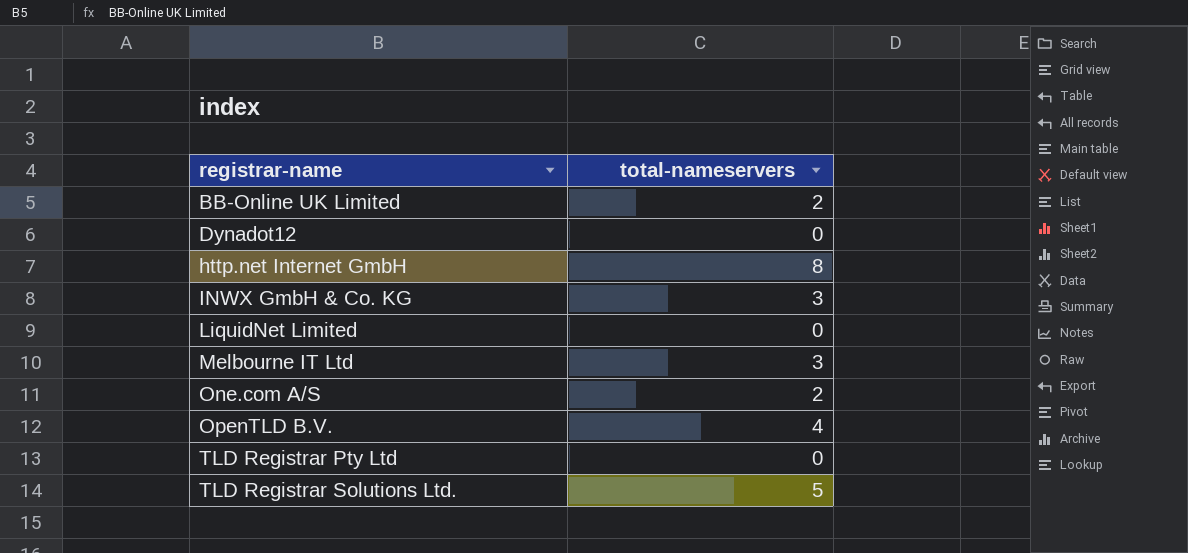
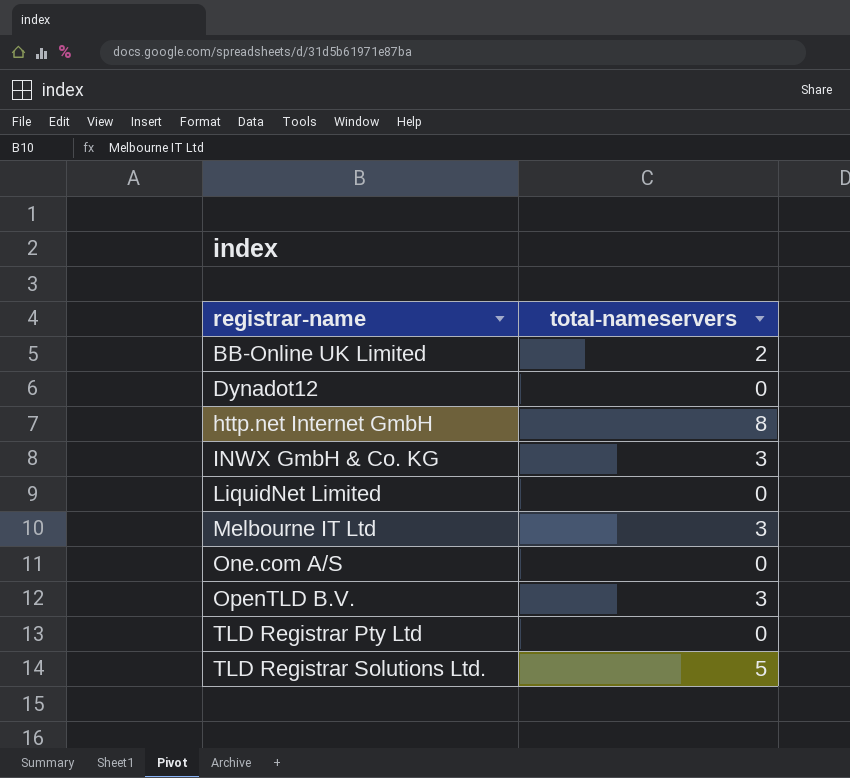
One.com A/S | total-nameservers: 2 -> 0
OpenTLD B.V. | total-nameservers: 4 -> 3

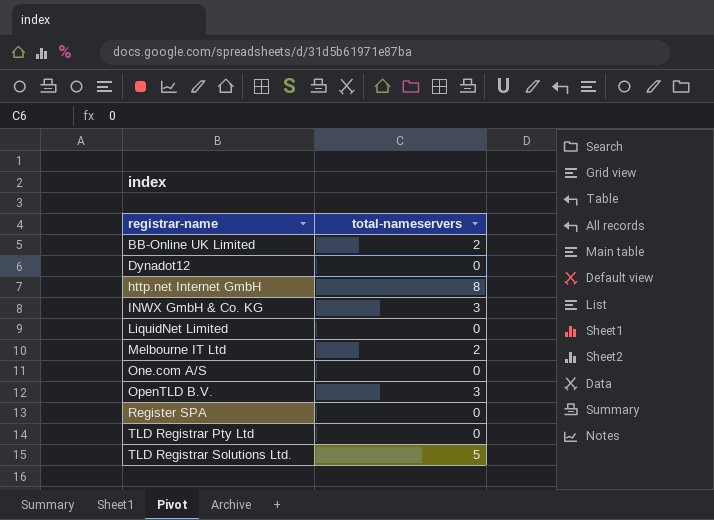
Melbourne IT Ltd | total-nameservers: 3 -> 2
row Register SPA: none -> 0

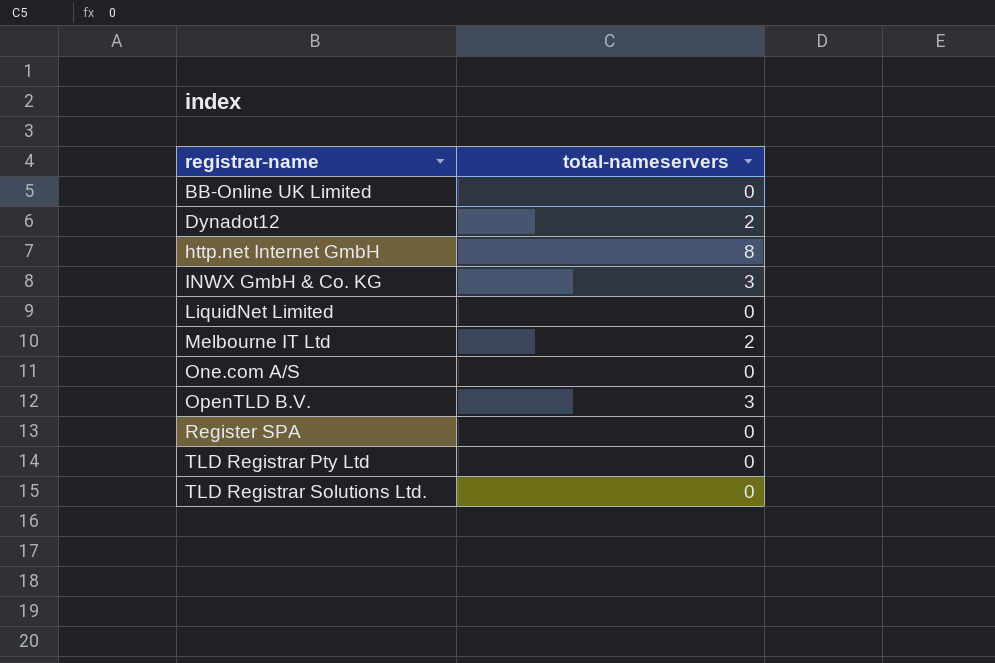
BB-Online UK Limited | total-nameservers: 2 -> 0
Dynadot12 | total-nameservers: 0 -> 2
TLD Registrar Solutions Ltd. | total-nameservers: 5 -> 0

